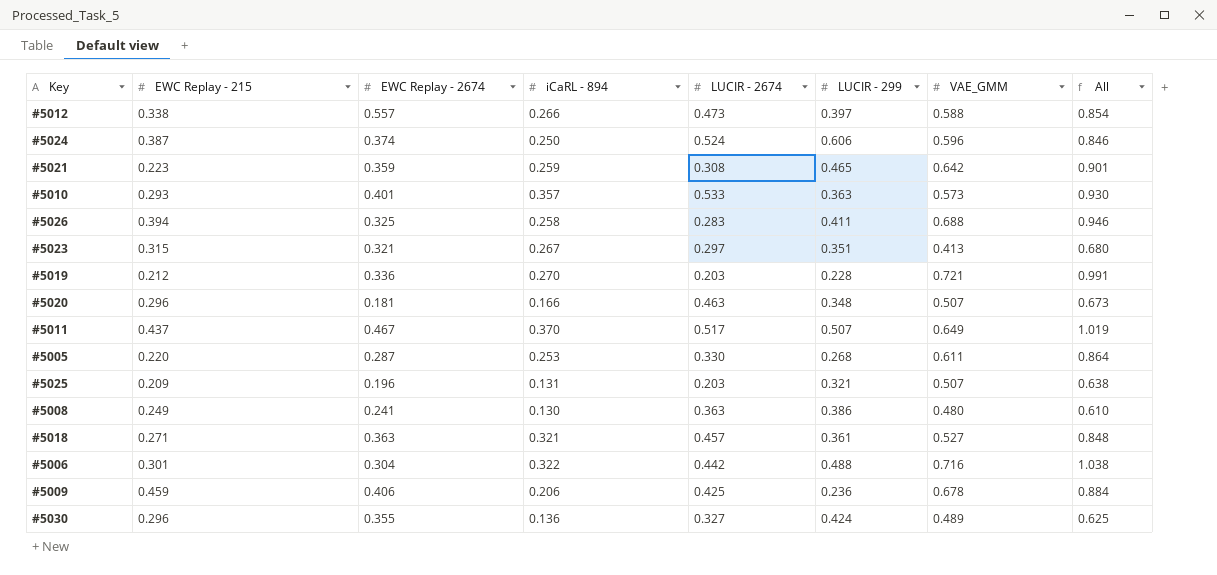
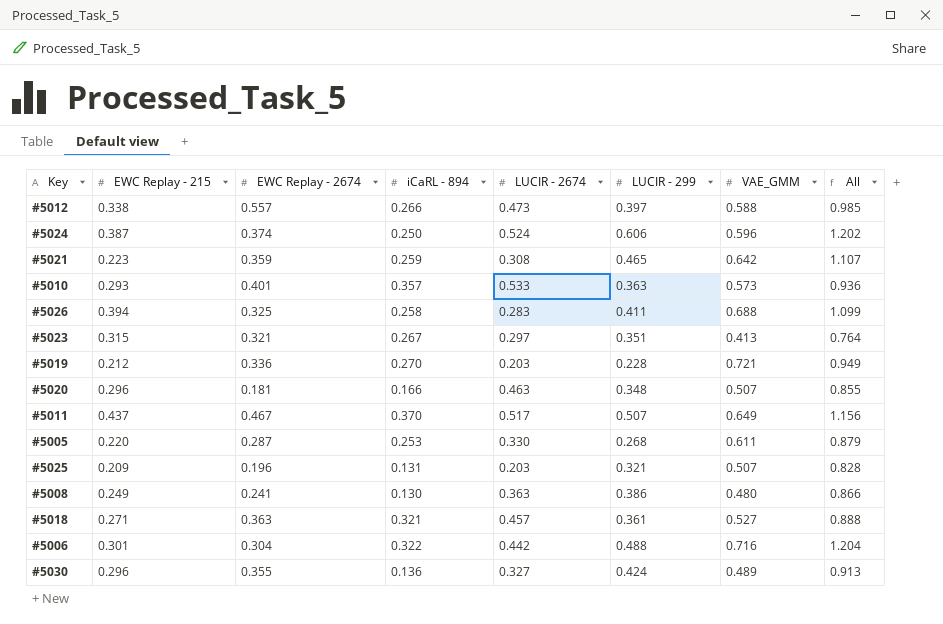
column All | formula: [iCaRL - 894] + [VAE_GMM] -> [LUCIR - 299] + [VAE_GMM]
row #5009: 0.459 | 0.406 | 0.206 | 0.425 | 0.236 | 0.678 | 0.884 -> none

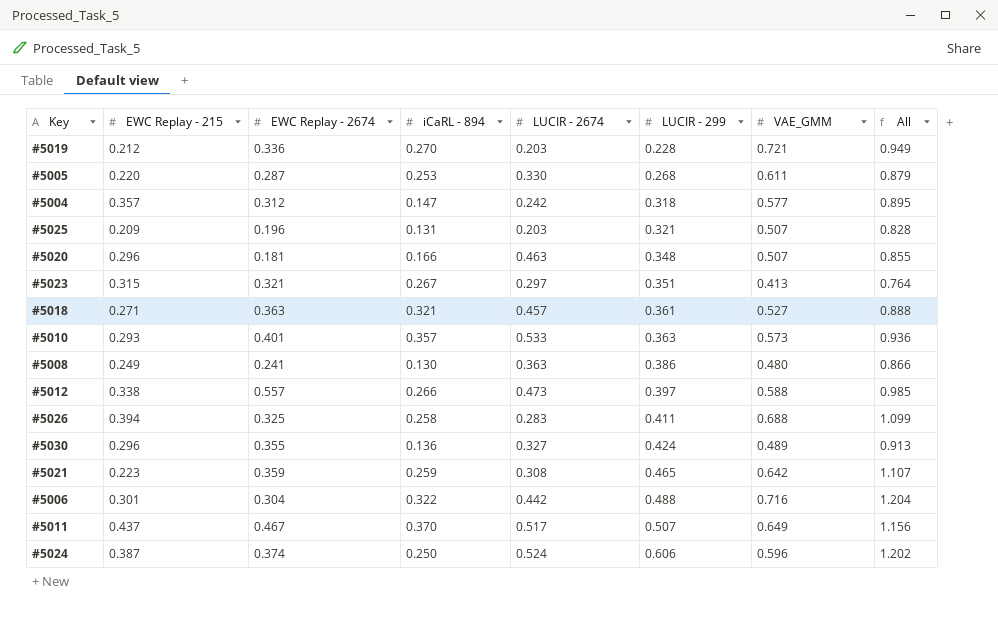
row order: none -> LUCIR - 299 ascending
row #5004: none -> 0.357 | 0.312 | 0.147 | 0.242 | 0.318 | 0.577 | 0.895

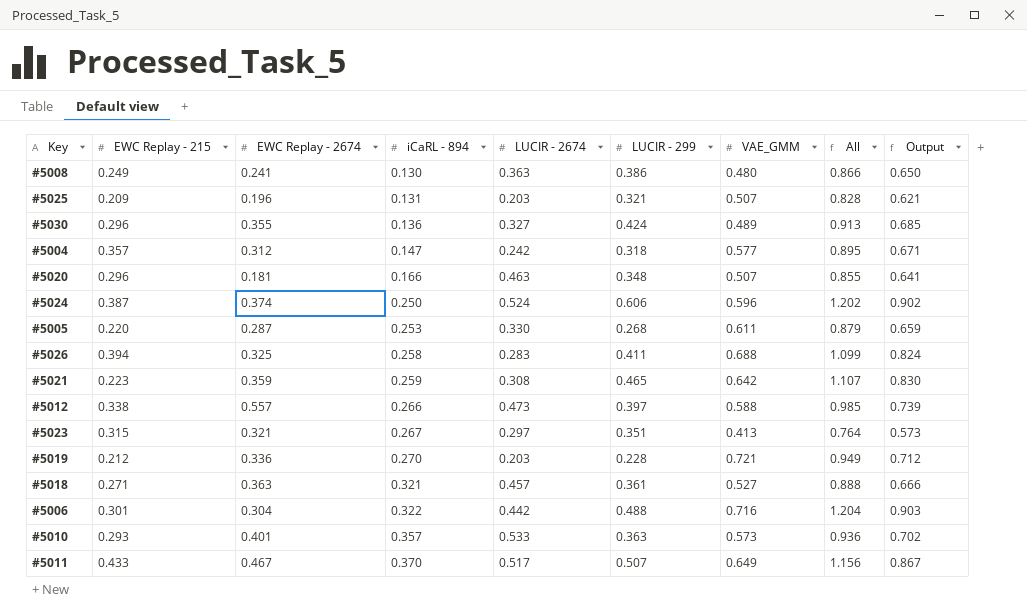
row order: LUCIR - 299 ascending -> iCaRL - 894 ascending
column Output | formula: none -> [All] * 0.75
#5011 | EWC Replay - 215: 0.437 -> 0.433

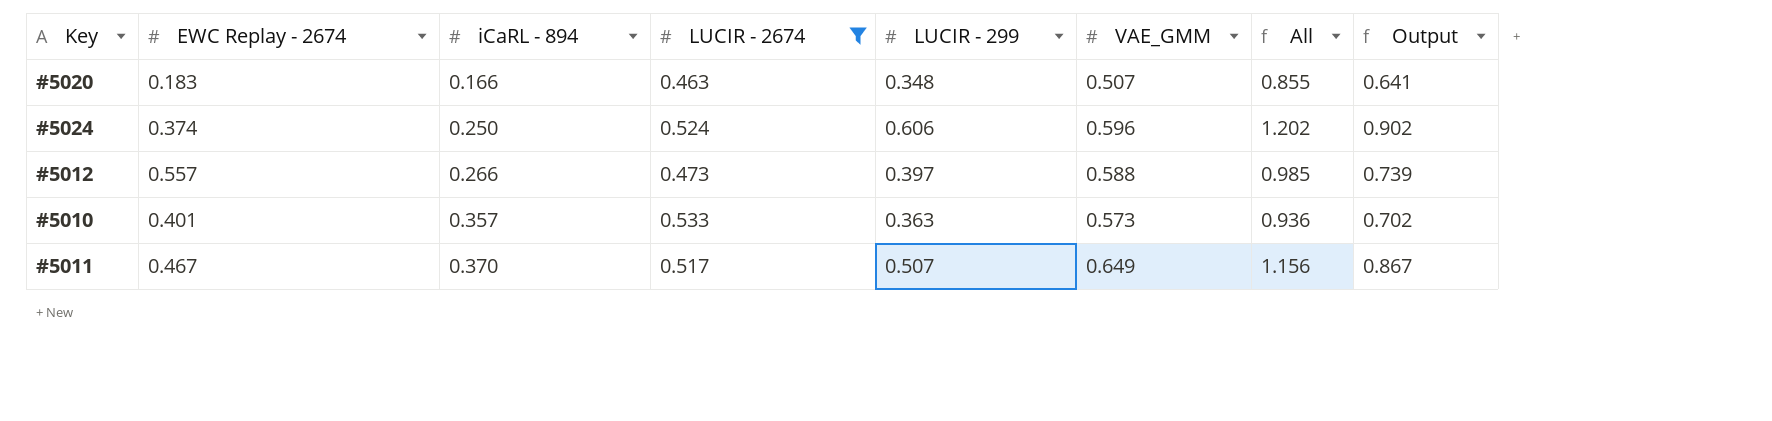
filter: none -> LUCIR - 2674 >= 0.463
column EWC Replay - 215 | position: 2 -> none
#5020 | EWC Replay - 2674: 0.181 -> 0.183

